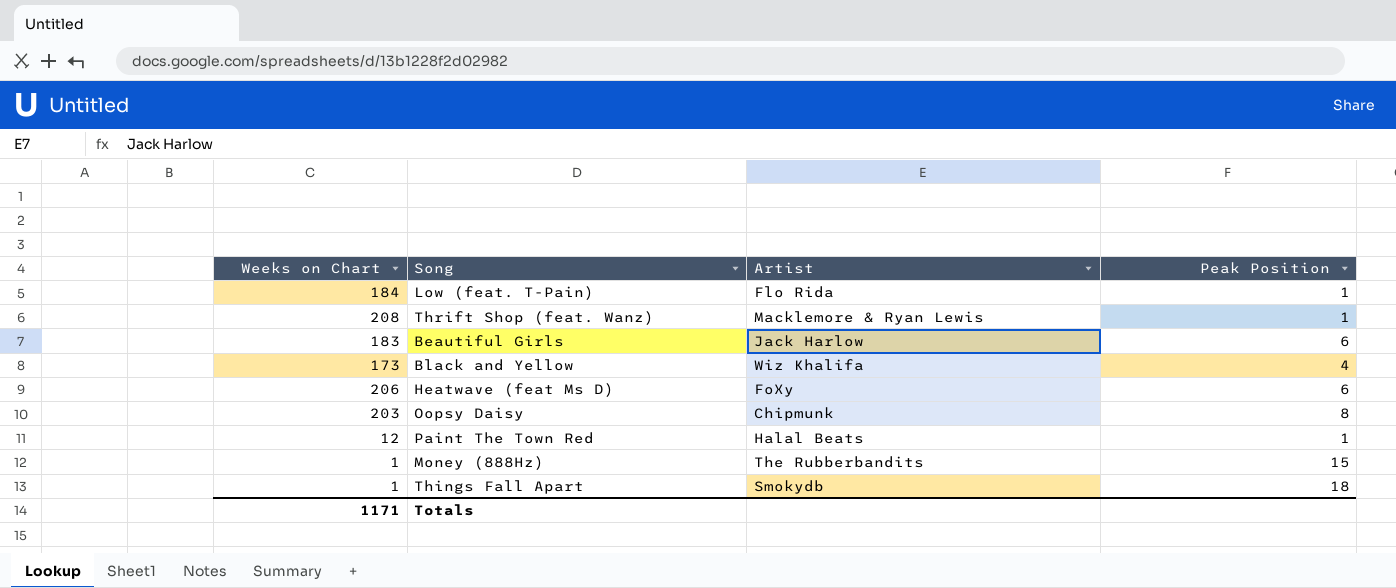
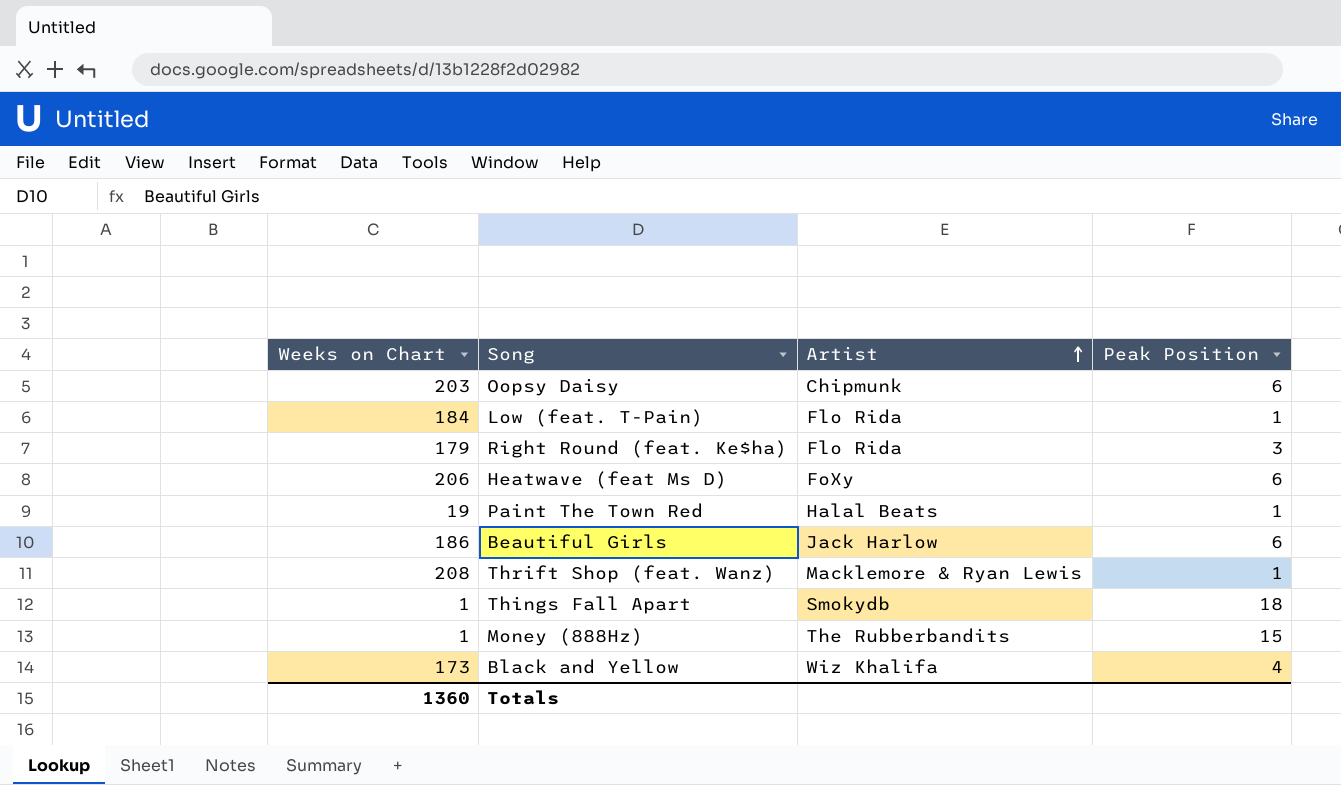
row order: none -> Artist ascending
Oopsy Daisy | Peak Position: 8 -> 6
row Right Round (feat. Ke$ha): none -> 179 | Flo Rida | 3
Paint The Town Red | Weeks on Chart: 12 -> 19
Beautiful Girls | Weeks on Chart: 183 -> 186
Totals | Weeks on Chart: 1171 -> 1360

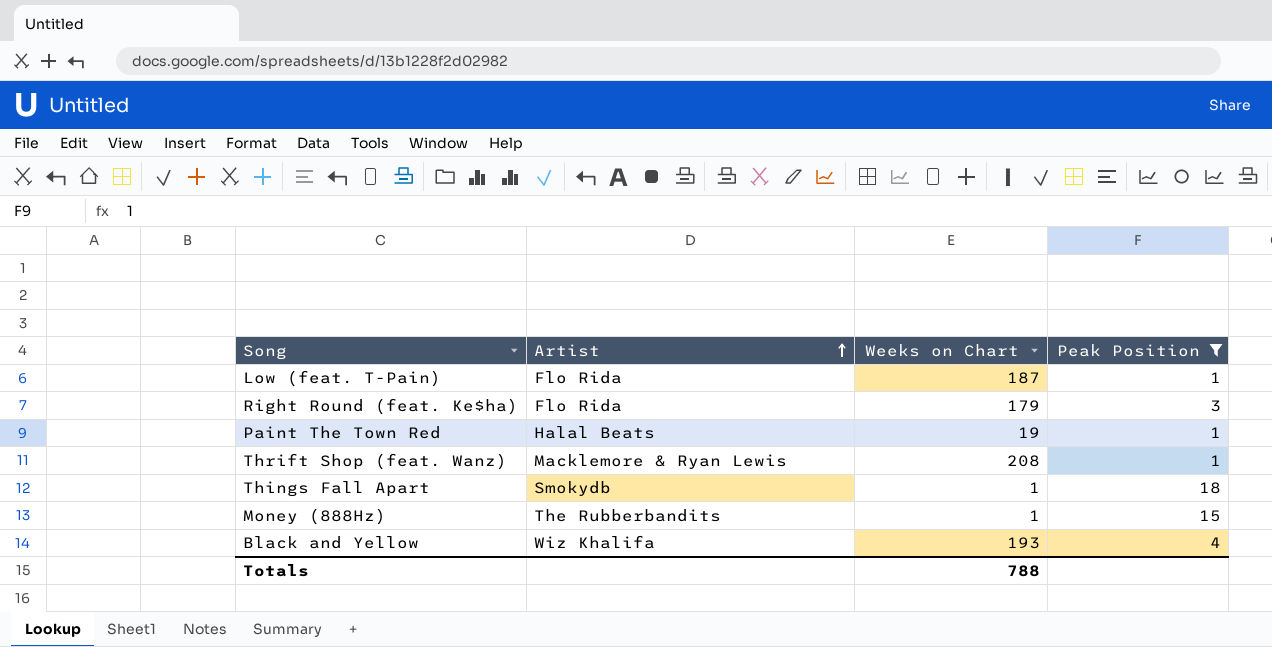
filter: none -> Peak Position != 6
column Weeks on Chart | position: 1 -> 3
Low (feat. T-Pain) | Weeks on Chart: 184 -> 187
Black and Yellow | Weeks on Chart: 173 -> 193
Totals | Weeks on Chart: 1360 -> 788

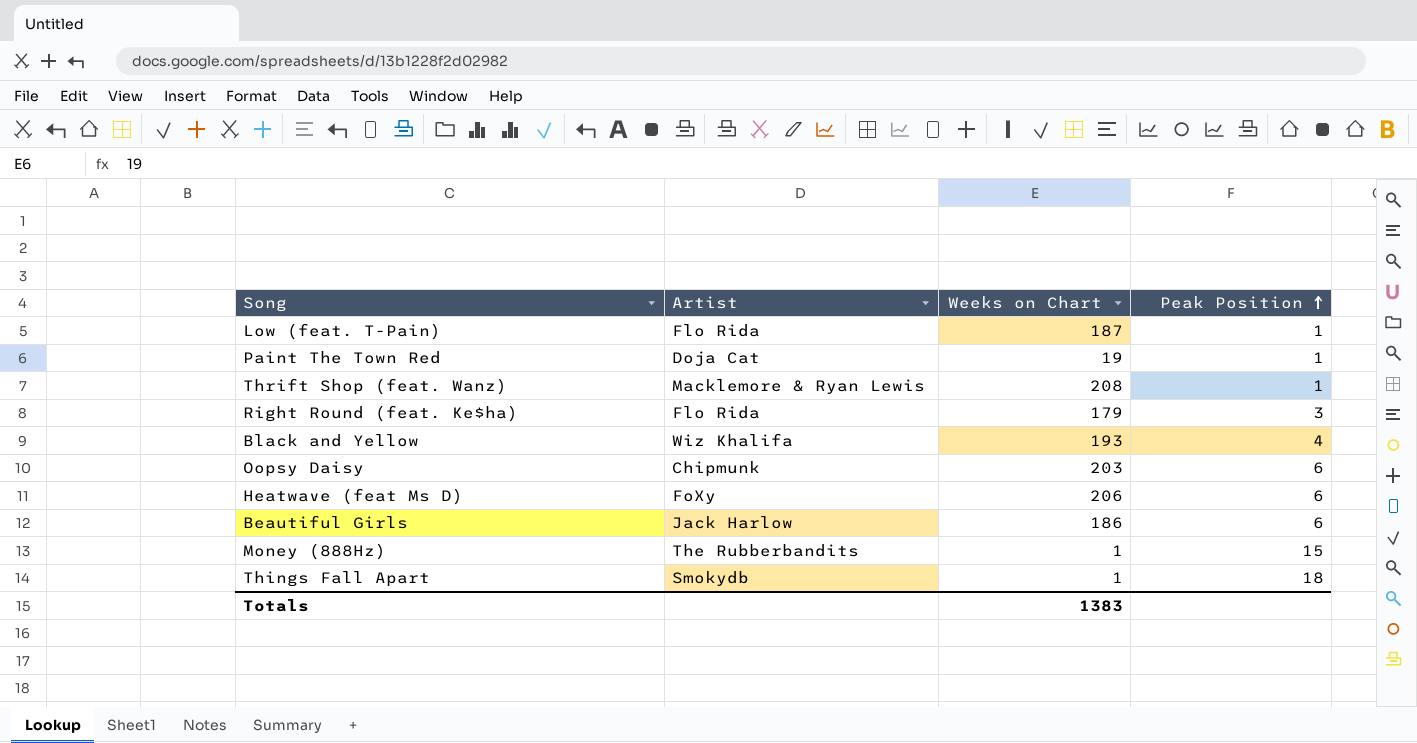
filter: Peak Position != 6 -> none
row order: Artist ascending -> Peak Position ascending
Paint The Town Red | Artist: Halal Beats -> Doja Cat
Totals | Weeks on Chart: 788 -> 1383

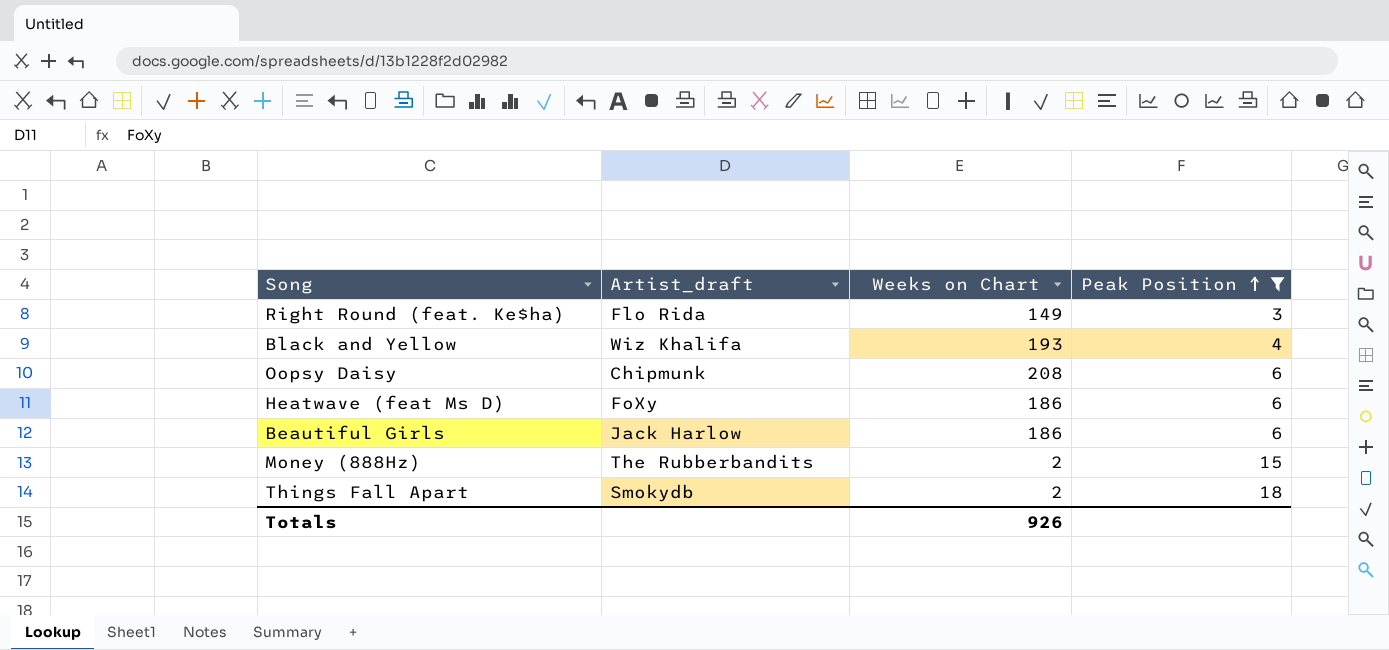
filter: none -> Peak Position != 1
column name: Artist -> Artist_draft
Right Round (feat. Ke$ha) | Weeks on Chart: 179 -> 149
Oopsy Daisy | Weeks on Chart: 203 -> 208
Heatwave (feat Ms D) | Weeks on Chart: 206 -> 186
Money (888Hz) | Weeks on Chart: 1 -> 2
Things Fall Apart | Weeks on Chart: 1 -> 2
Totals | Weeks on Chart: 1383 -> 926

